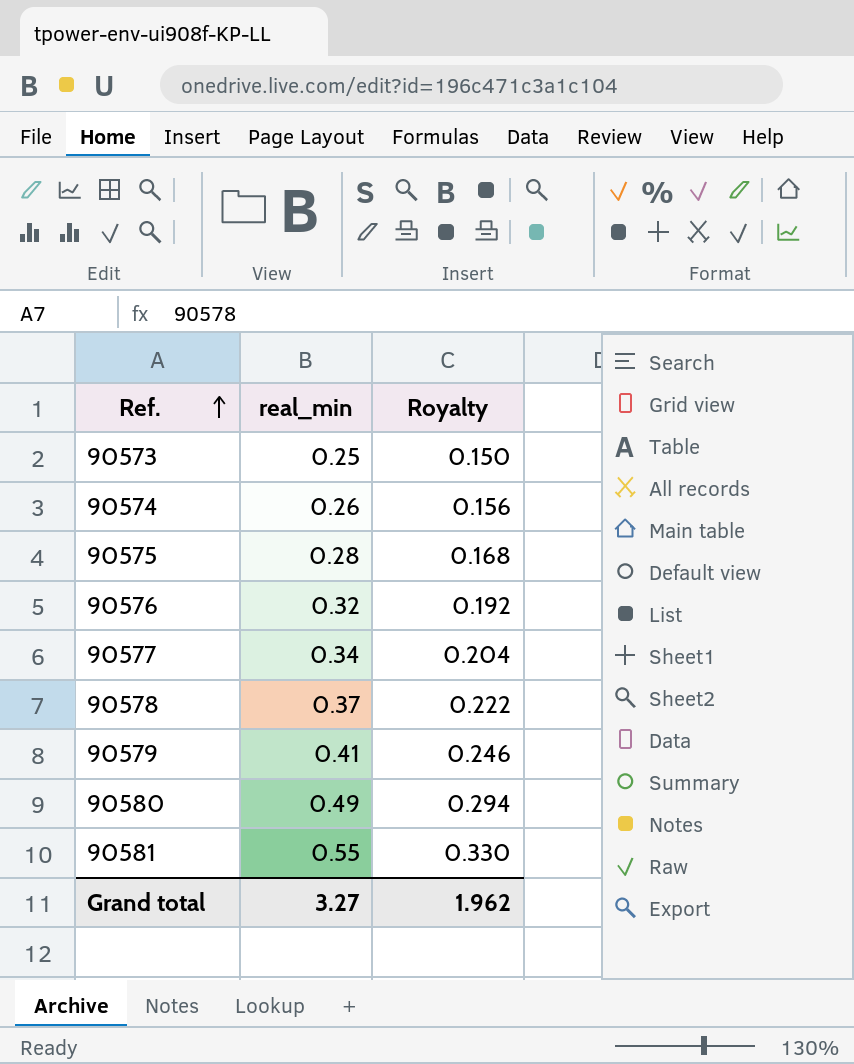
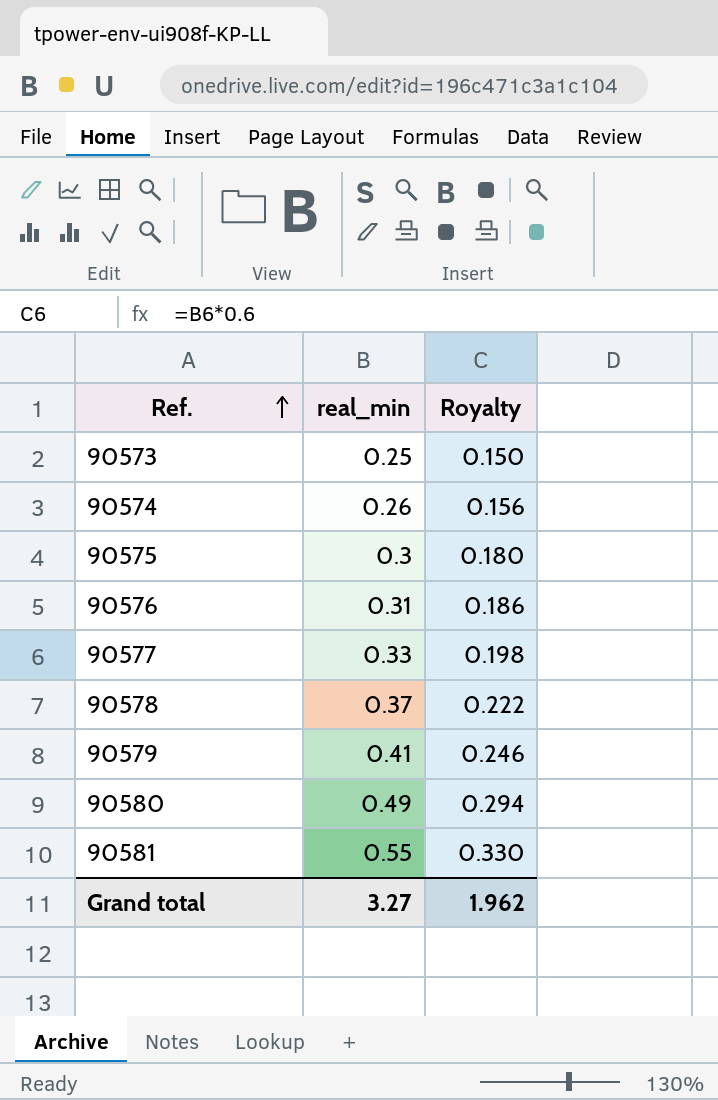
90575 | real_min: 0.28 -> 0.3
90575 | Royalty: 0.168 -> 0.180
90576 | real_min: 0.32 -> 0.31
90576 | Royalty: 0.192 -> 0.186
90577 | real_min: 0.34 -> 0.33
90577 | Royalty: 0.204 -> 0.198

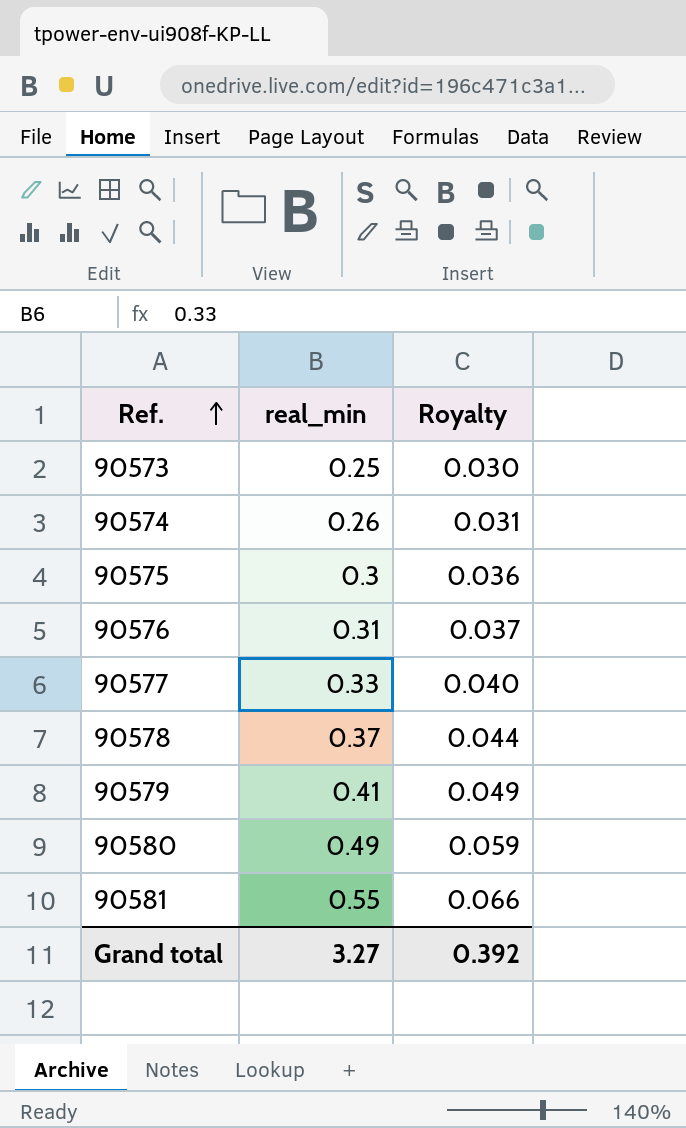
column Royalty | formula: [real_min] * 0.6 -> [real_min] * 0.12
Grand total | Royalty: 1.962 -> 0.392

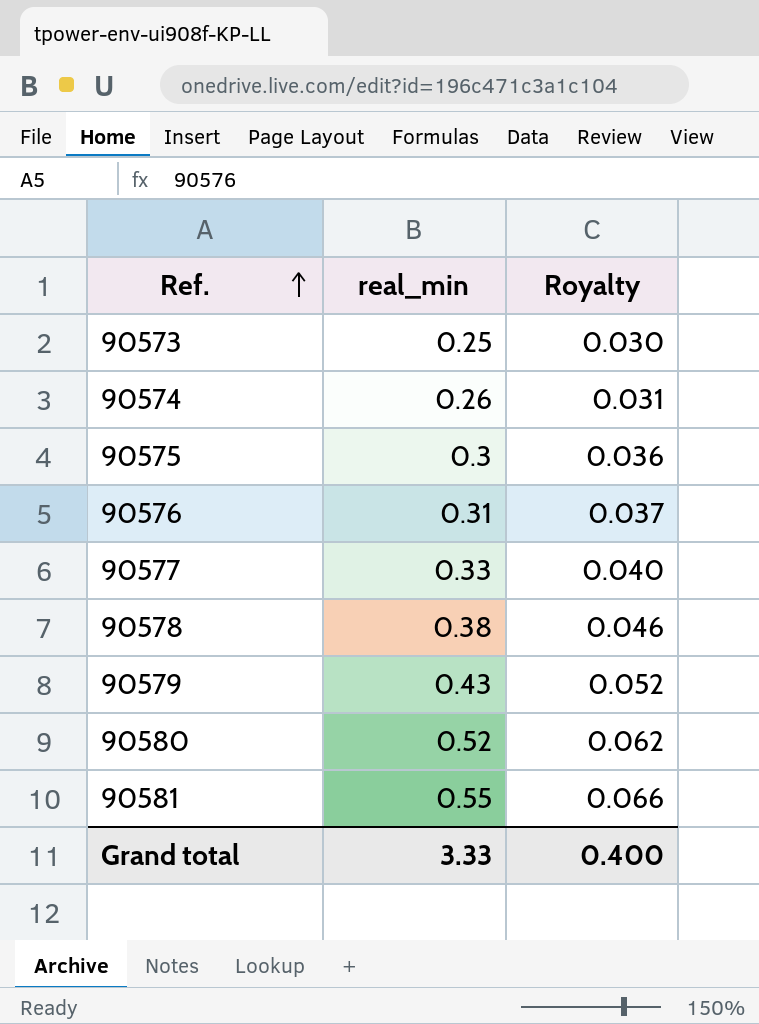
90578 | real_min: 0.37 -> 0.38
90578 | Royalty: 0.044 -> 0.046
90579 | real_min: 0.41 -> 0.43
90579 | Royalty: 0.049 -> 0.052
90580 | real_min: 0.49 -> 0.52
90580 | Royalty: 0.059 -> 0.062
Grand total | real_min: 3.27 -> 3.33
Grand total | Royalty: 0.392 -> 0.400

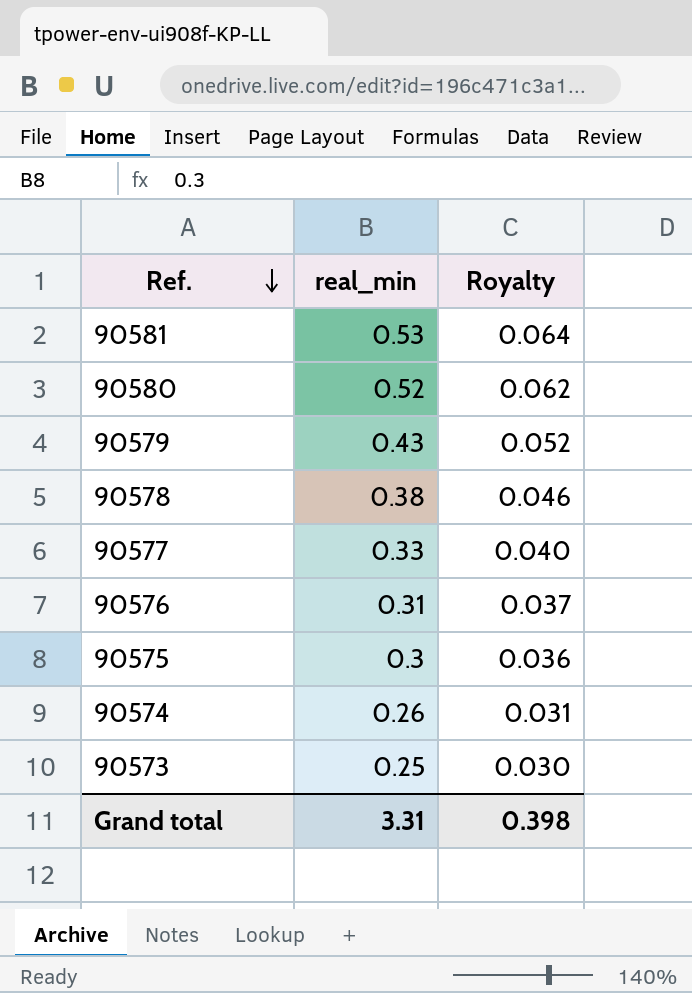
row order: Ref. ascending -> Ref. descending
90581 | real_min: 0.55 -> 0.53
90581 | Royalty: 0.066 -> 0.064
Grand total | real_min: 3.33 -> 3.31
Grand total | Royalty: 0.400 -> 0.398

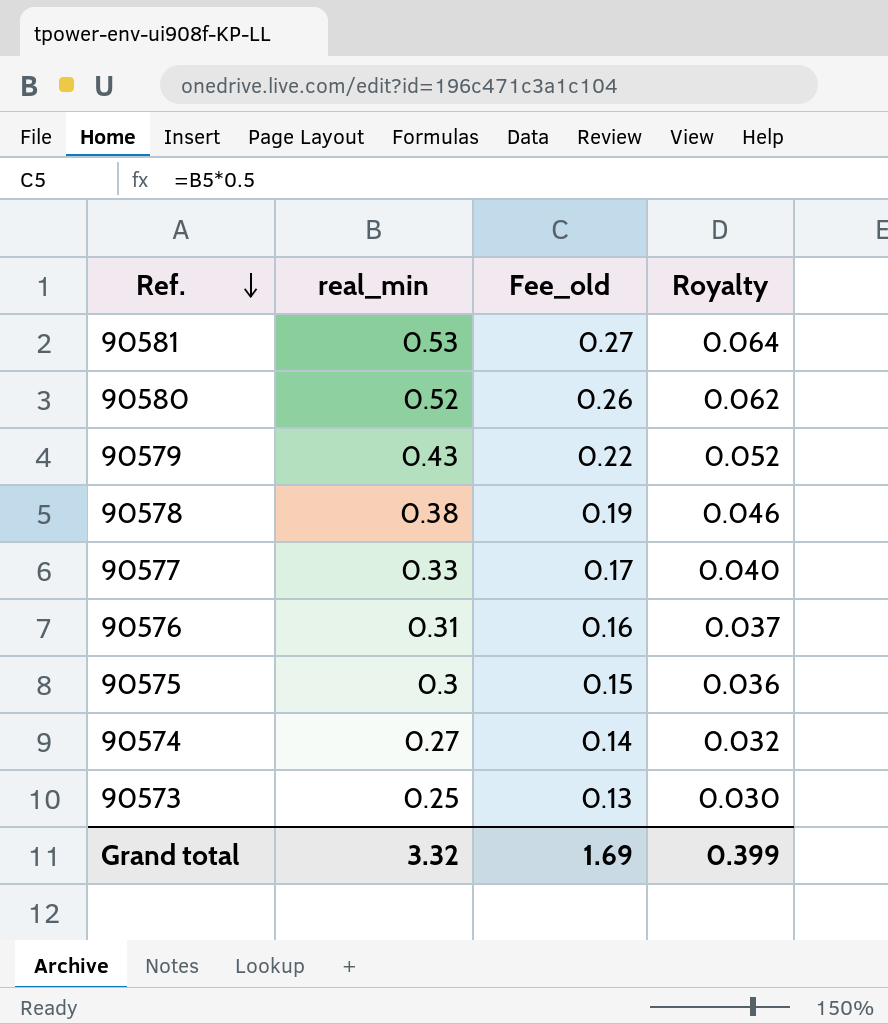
column Fee_old | formula: none -> [real_min] * 0.5
90574 | real_min: 0.26 -> 0.27
90574 | Royalty: 0.031 -> 0.032
Grand total | real_min: 3.31 -> 3.32
Grand total | Royalty: 0.398 -> 0.399

